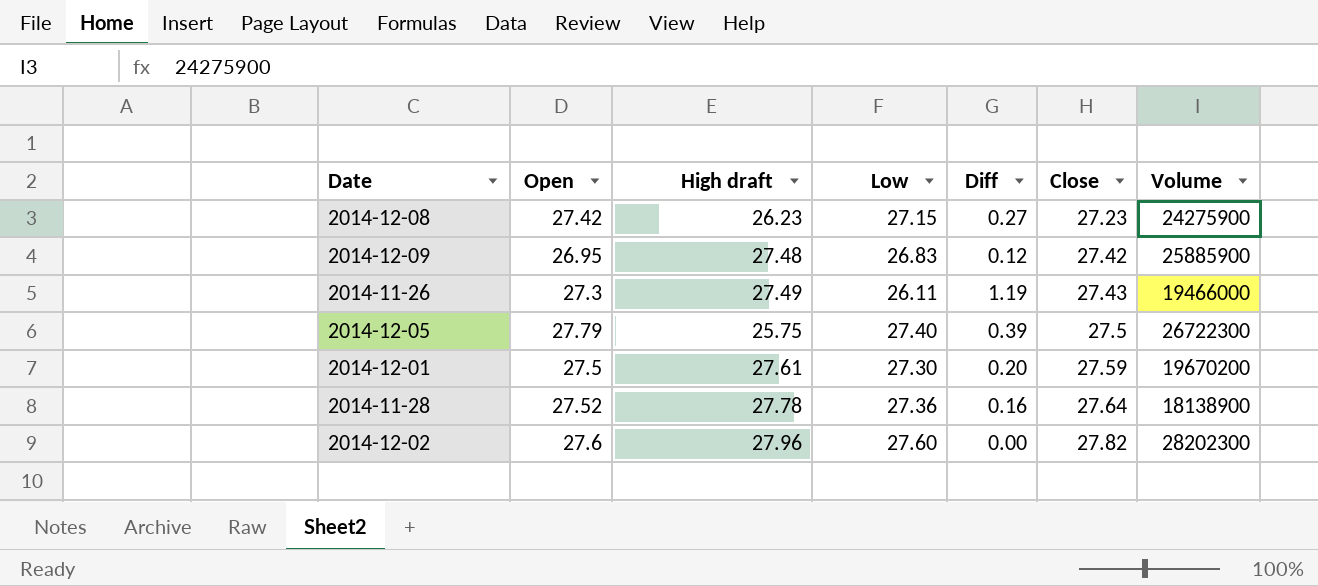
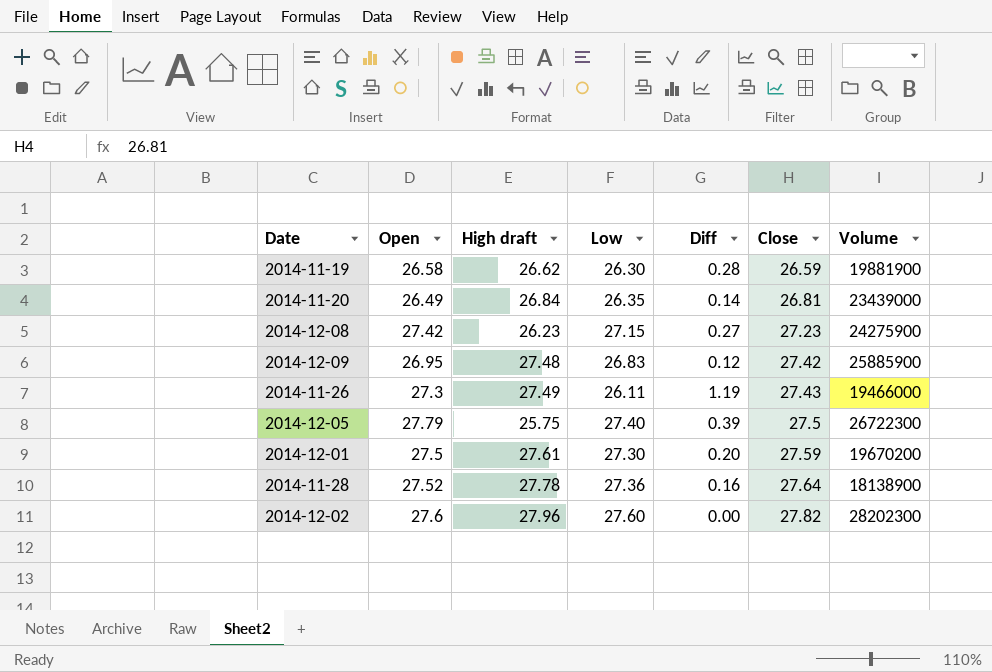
row 2014-11-19: none -> 26.58 | 26.62 | 26.30 | 0.28 | 26.59 | 19881900
row 2014-11-20: none -> 26.49 | 26.84 | 26.35 | 0.14 | 26.81 | 23439000

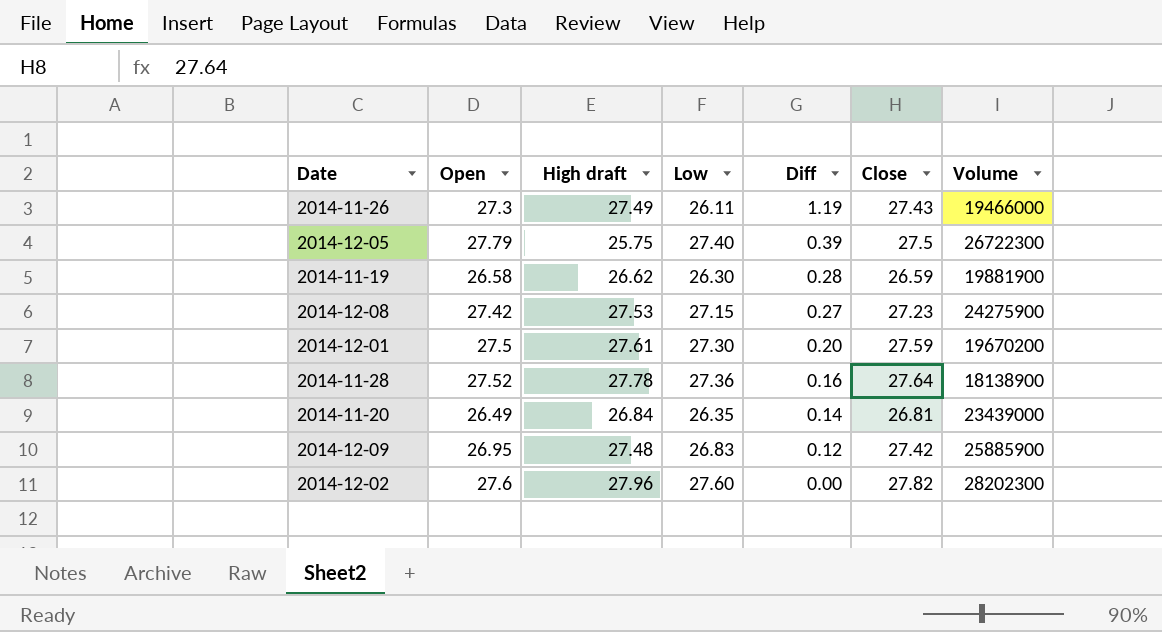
row order: Close ascending -> Diff descending
2014-12-08 | High draft: 26.23 -> 27.53

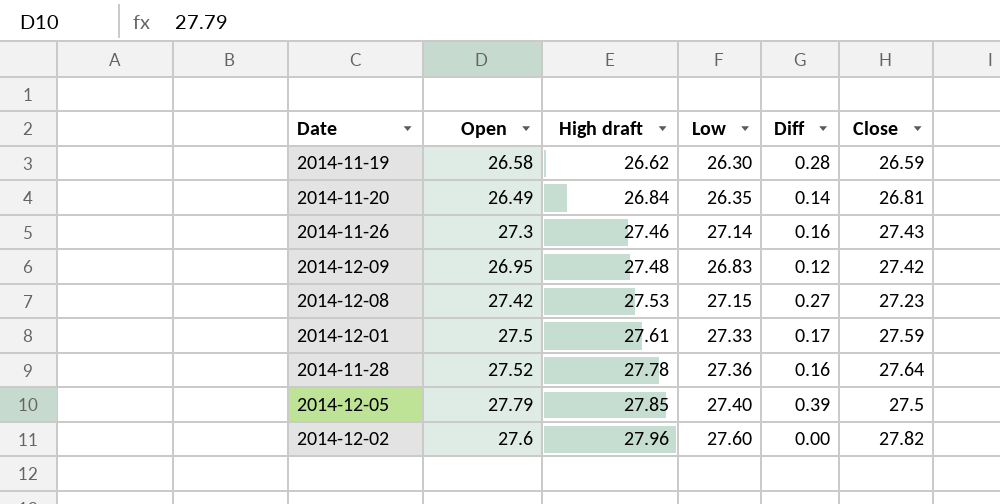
row order: Diff descending -> High draft ascending
column Volume | position: 7 -> none
2014-11-26 | High draft: 27.49 -> 27.46
2014-11-26 | Low: 26.11 -> 27.14
2014-11-26 | Diff: 1.19 -> 0.16
2014-12-01 | Low: 27.30 -> 27.33
2014-12-01 | Diff: 0.20 -> 0.17
2014-12-05 | High draft: 25.75 -> 27.85

